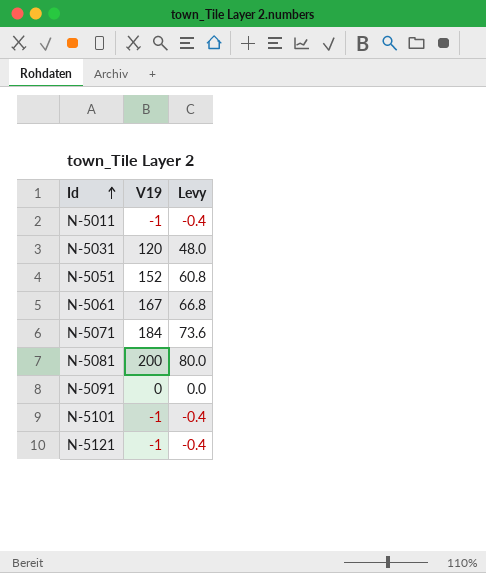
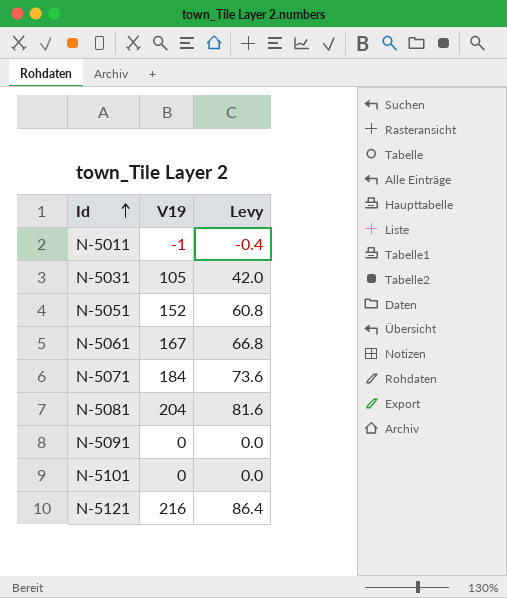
N-5031 | V19: 120 -> 105
N-5031 | Levy: 48.0 -> 42.0
N-5081 | V19: 200 -> 204
N-5081 | Levy: 80.0 -> 81.6
N-5101 | V19: -1 -> 0
N-5101 | Levy: -0.4 -> 0.0
N-5121 | V19: -1 -> 216
N-5121 | Levy: -0.4 -> 86.4

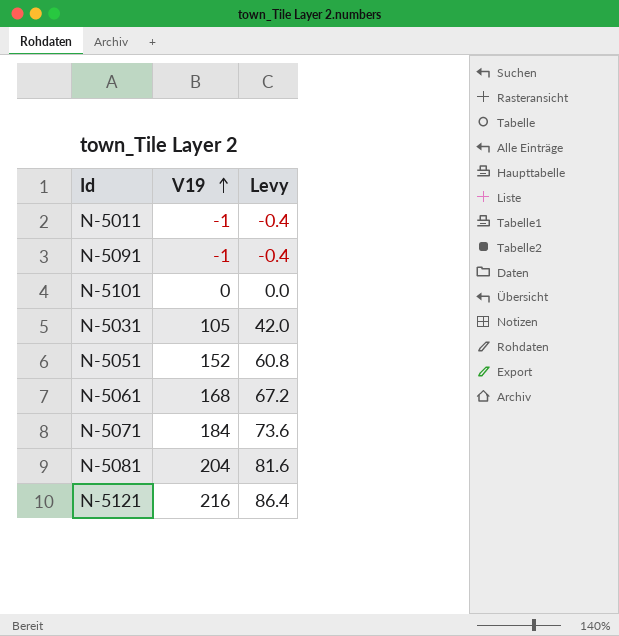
row order: Id ascending -> V19 ascending
N-5091 | V19: 0 -> -1
N-5091 | Levy: 0.0 -> -0.4
N-5061 | V19: 167 -> 168
N-5061 | Levy: 66.8 -> 67.2

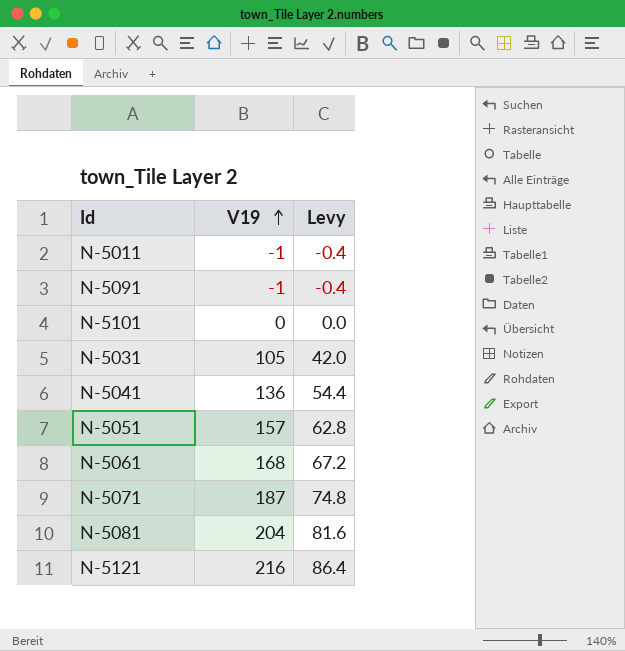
row N-5041: none -> 136 | 54.4
N-5051 | V19: 152 -> 157
N-5051 | Levy: 60.8 -> 62.8
N-5071 | V19: 184 -> 187
N-5071 | Levy: 73.6 -> 74.8

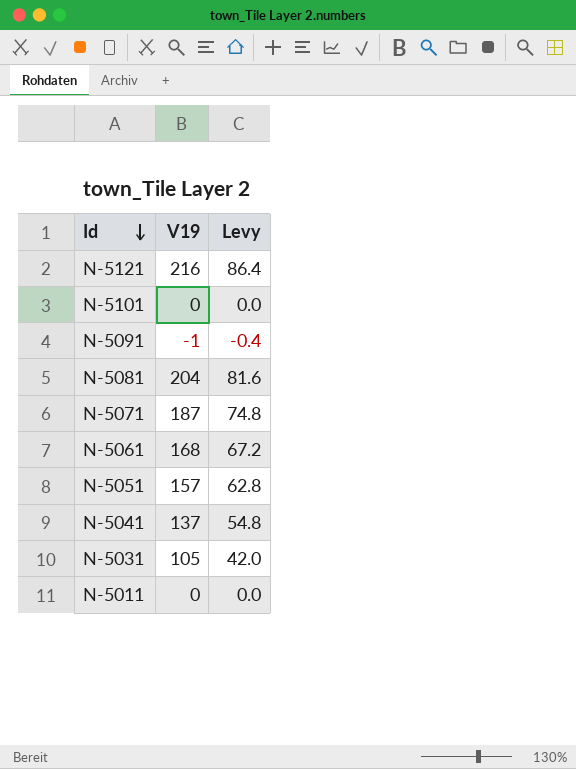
row order: V19 ascending -> Id descending
N-5041 | V19: 136 -> 137
N-5041 | Levy: 54.4 -> 54.8
N-5011 | V19: -1 -> 0
N-5011 | Levy: -0.4 -> 0.0

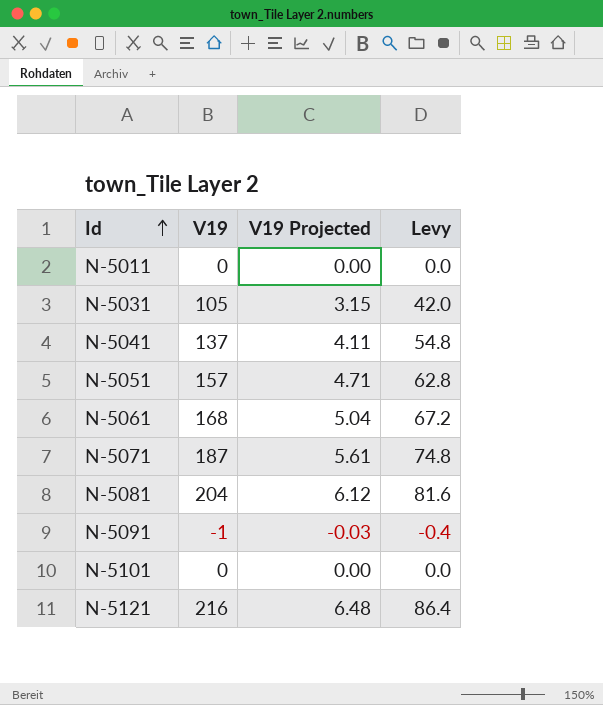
row order: Id descending -> Id ascending
column V19 Projected | formula: none -> [V19] * 0.03

